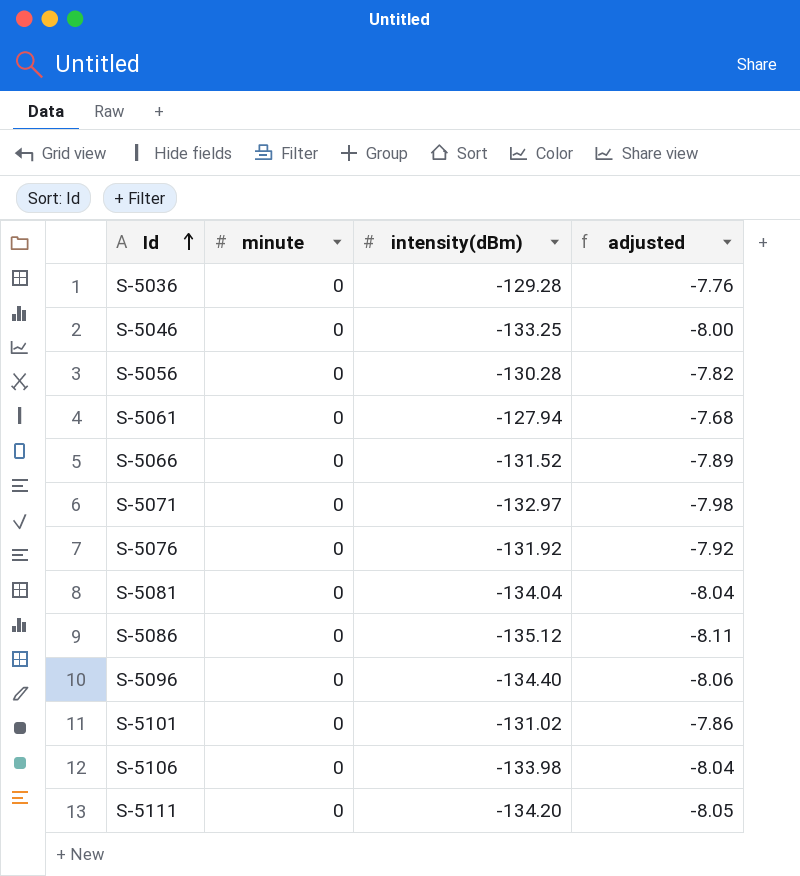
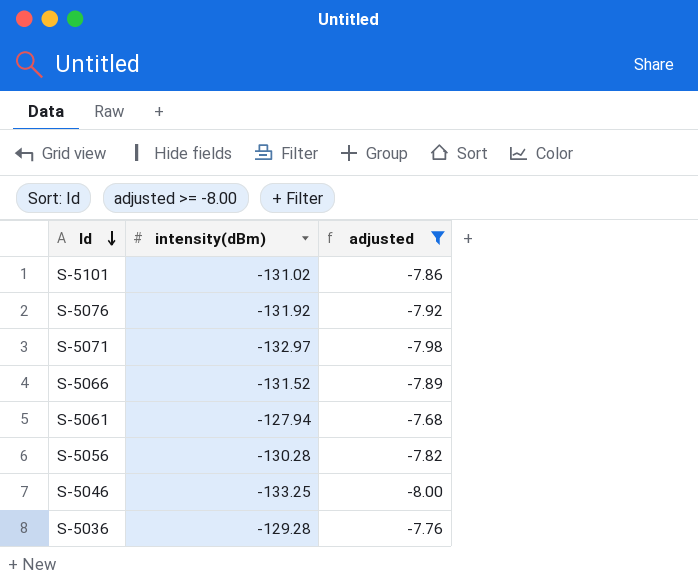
filter: none -> adjusted >= -8.00
row order: Id ascending -> Id descending
column minute | position: 2 -> none

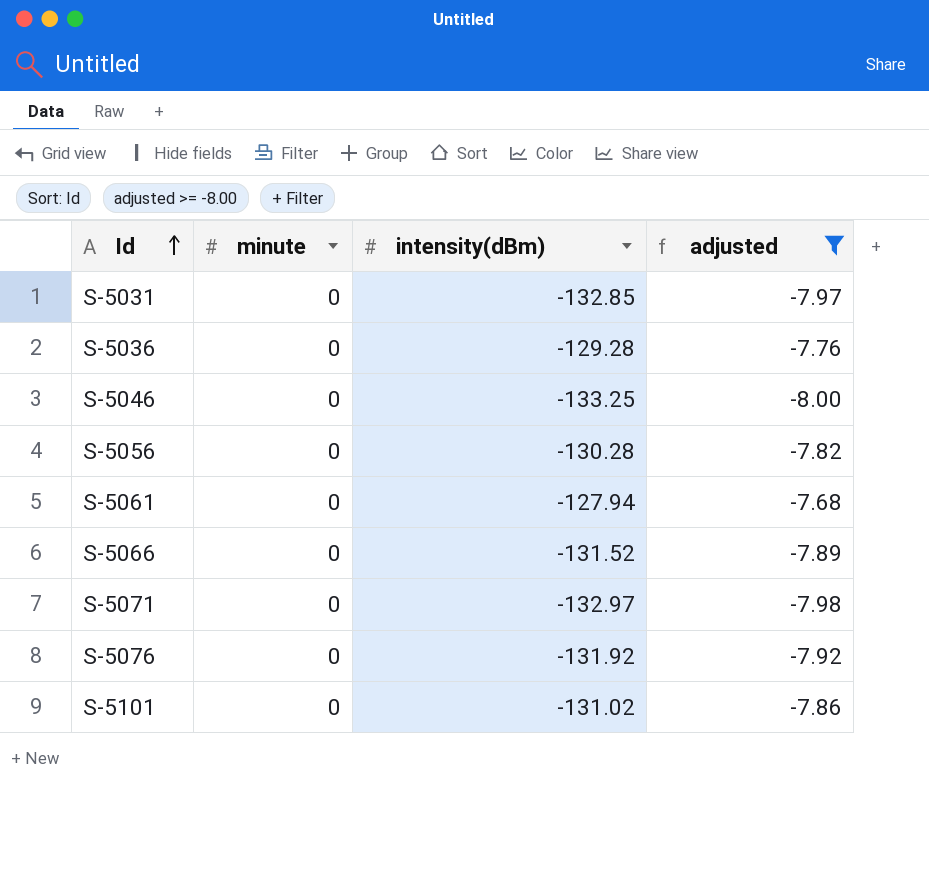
row order: Id descending -> Id ascending
column minute | position: none -> 2
row S-5031: none -> 0 | -132.85 | -7.97

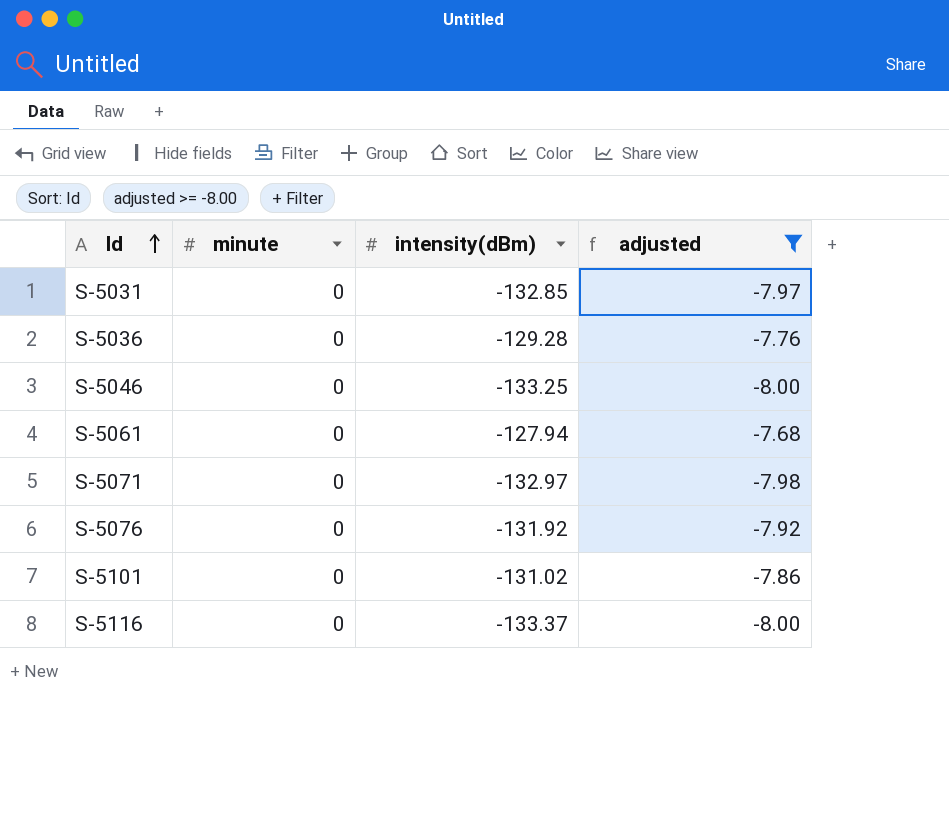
row S-5056: 0 | -130.28 | -7.82 -> none
row S-5066: 0 | -131.52 | -7.89 -> none
row S-5116: none -> 0 | -133.37 | -8.00

